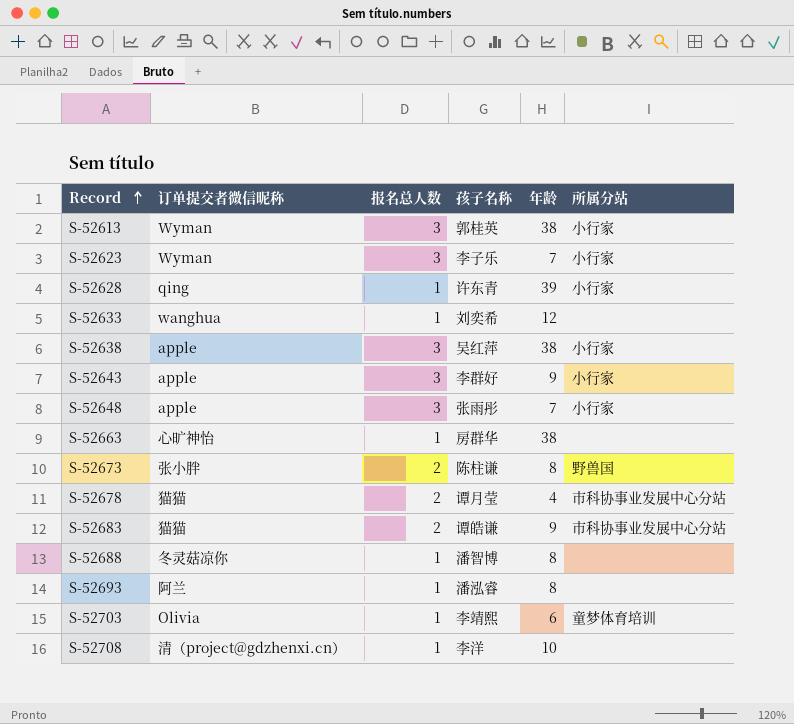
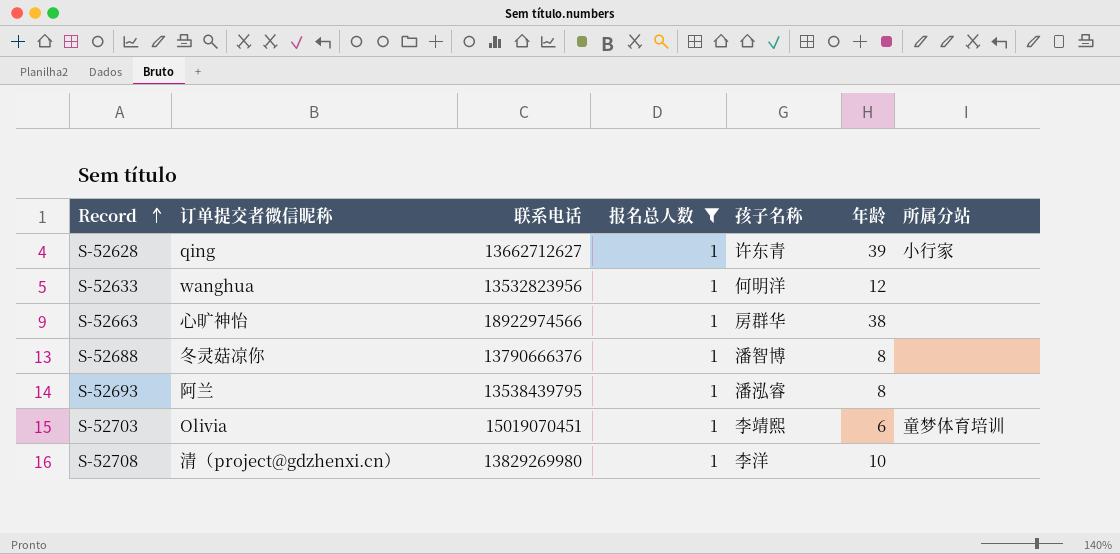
filter: none -> 报名总人数 = 1
column 联系电话 | position: none -> 3
S-52633 | 孩子名称: 刘奕希 -> 何明洋

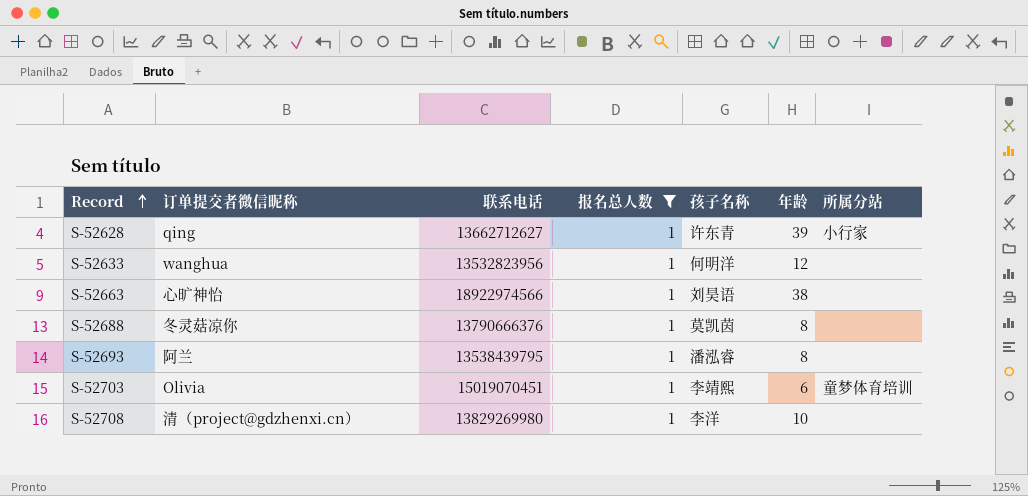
S-52663 | 孩子名称: 房群华 -> 刘昊语
S-52688 | 孩子名称: 潘智博 -> 莫凯茵

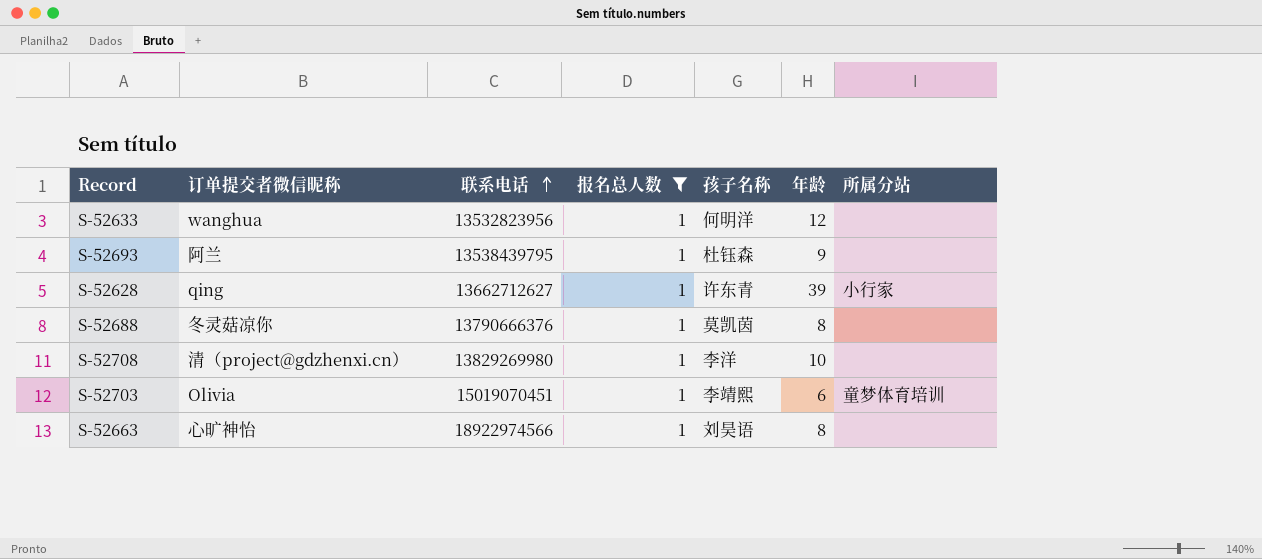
row order: Record ascending -> 联系电话 ascending
S-52693 | 孩子名称: 潘泓睿 -> 杜钰森
S-52693 | 年龄: 8 -> 9
S-52663 | 年龄: 38 -> 8

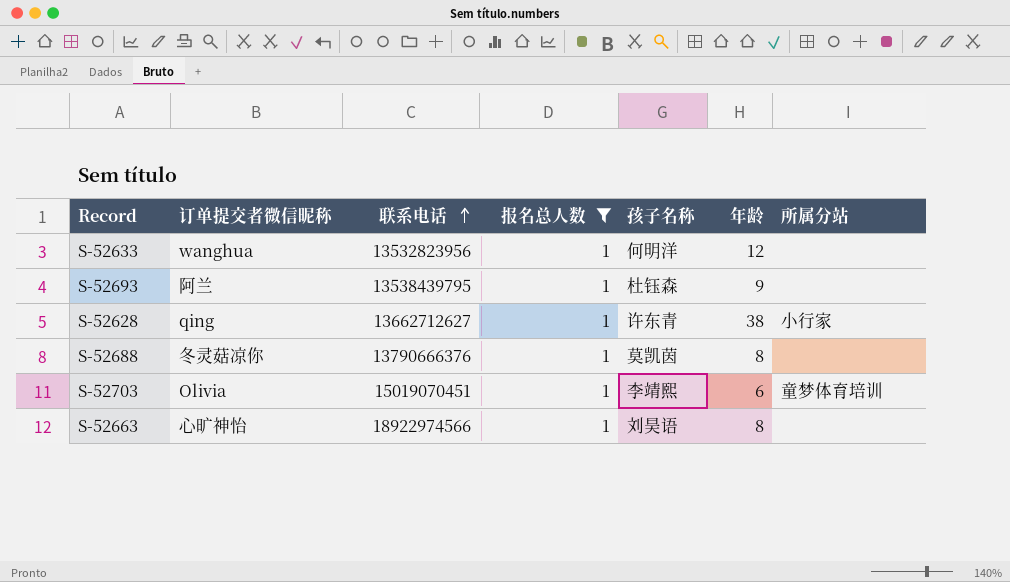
row S-52708: 清（project@gdzhenxi.cn） | 13829269980 | 1 | 李洋 | 10 | none -> none
S-52628 | 年龄: 39 -> 38

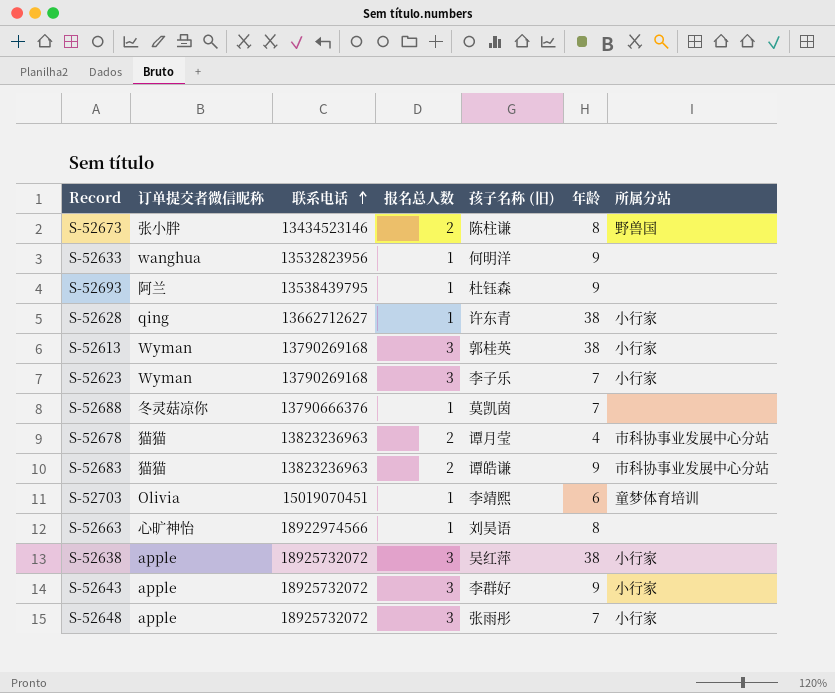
filter: 报名总人数 = 1 -> none
column name: 孩子名称 -> 孩子名称 (旧)
S-52633 | 年龄: 12 -> 9
S-52688 | 年龄: 8 -> 7

